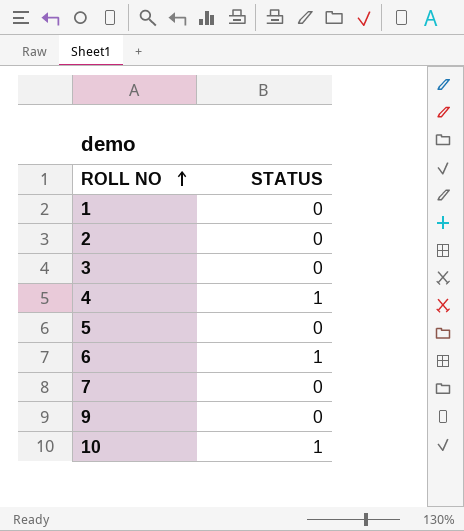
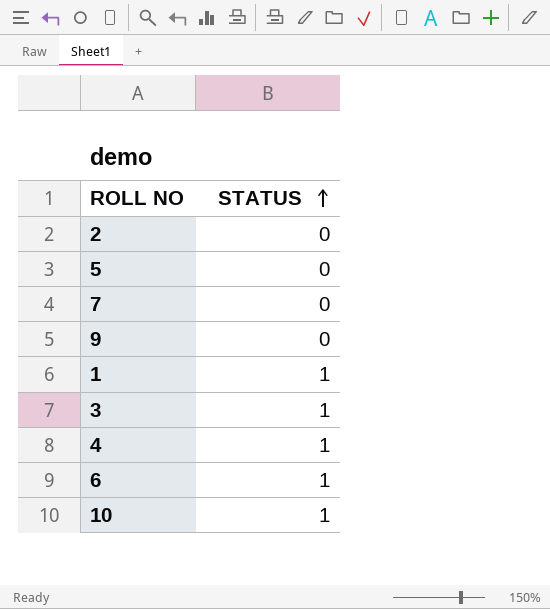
row order: ROLL NO ascending -> STATUS ascending
1 | STATUS: 0 -> 1
3 | STATUS: 0 -> 1

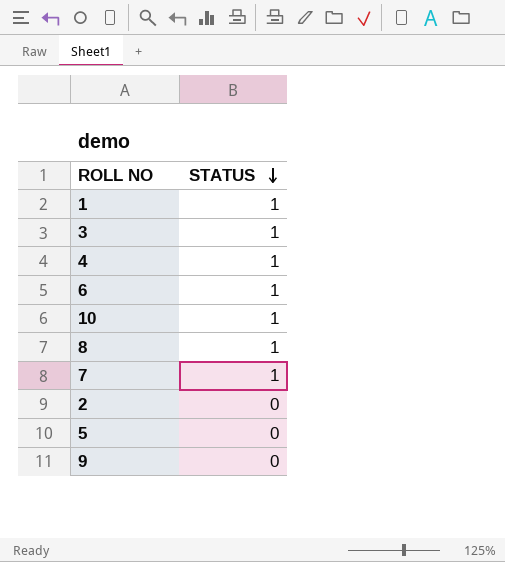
row order: STATUS ascending -> STATUS descending
row 8: none -> 1
7 | STATUS: 0 -> 1

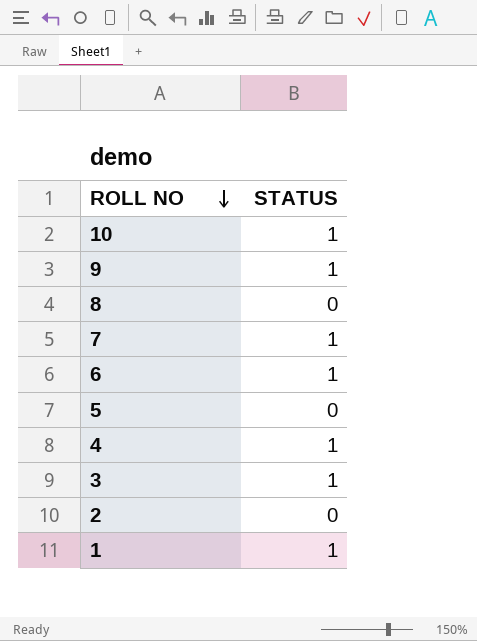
row order: STATUS descending -> ROLL NO descending
9 | STATUS: 0 -> 1
8 | STATUS: 1 -> 0

